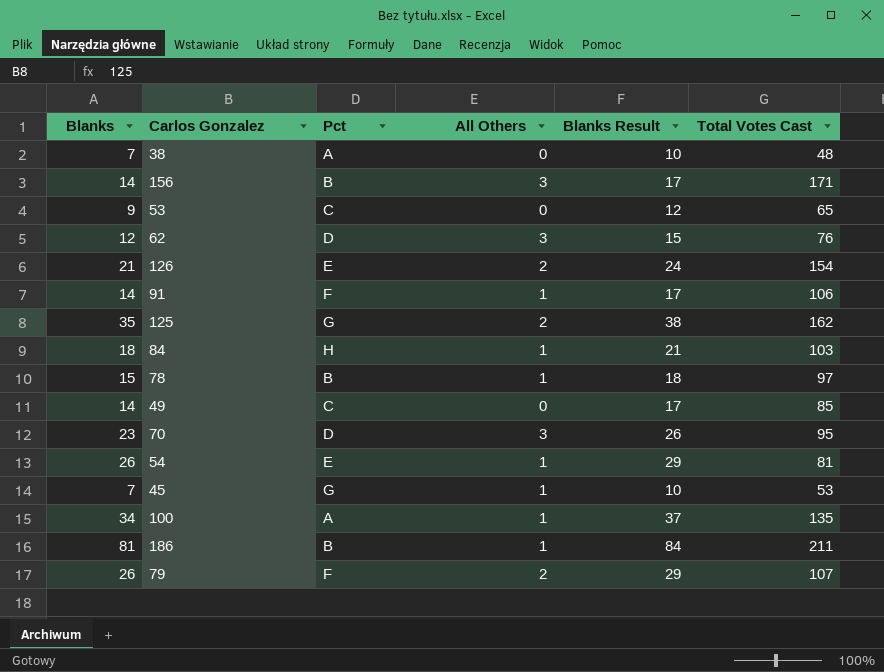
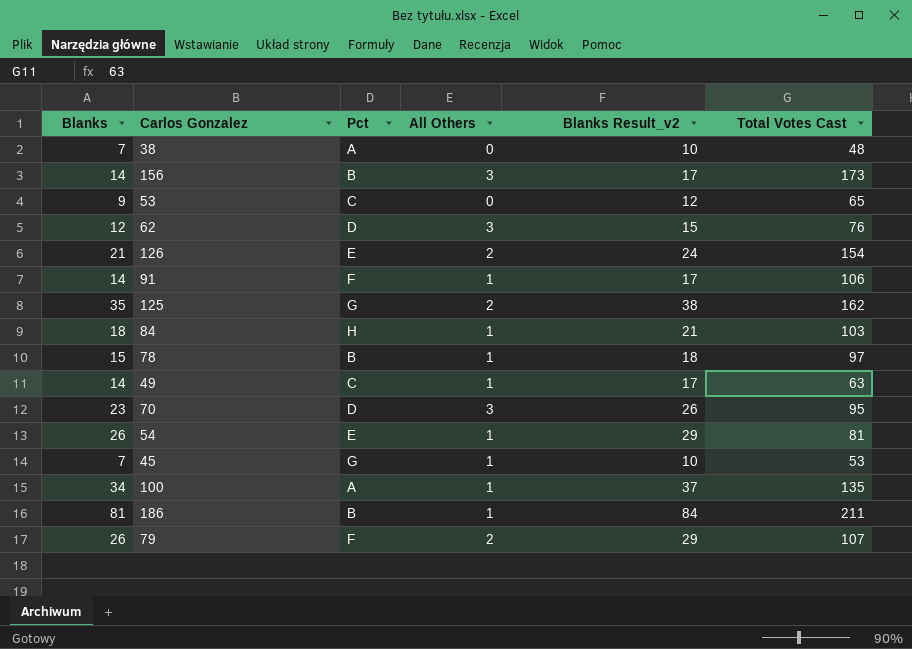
column name: Blanks Result -> Blanks Result_v2
156 | Total Votes Cast: 171 -> 173
49 | All Others: 0 -> 1
49 | Total Votes Cast: 85 -> 63

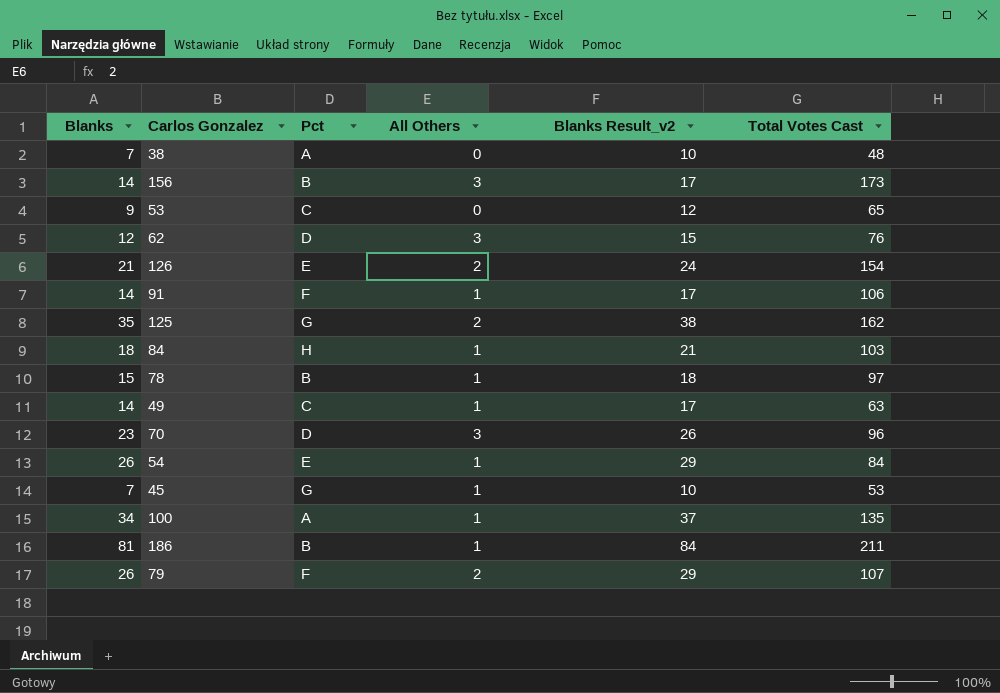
70 | Total Votes Cast: 95 -> 96
54 | Total Votes Cast: 81 -> 84

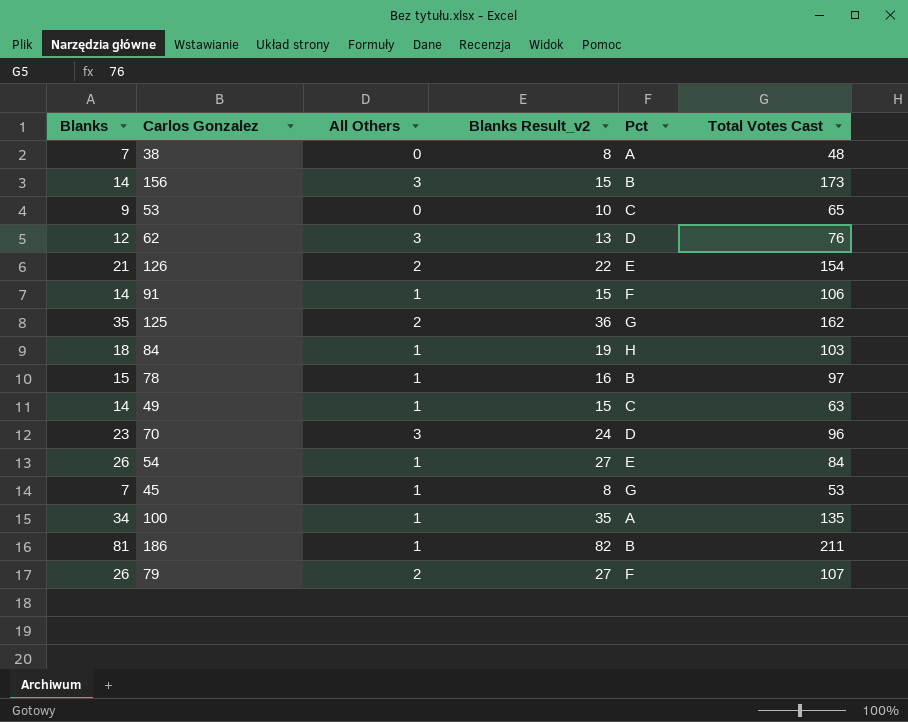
column Blanks Result_v2 | formula: [Blanks] + 3 -> [Blanks] + 1
column Pct | position: 3 -> 5

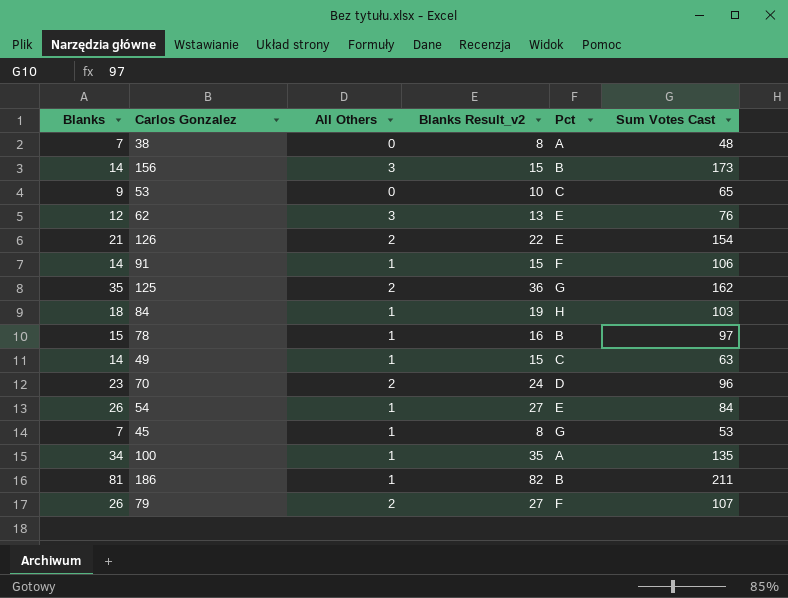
column name: Total Votes Cast -> Sum Votes Cast
62 | Pct: D -> E
70 | All Others: 3 -> 2

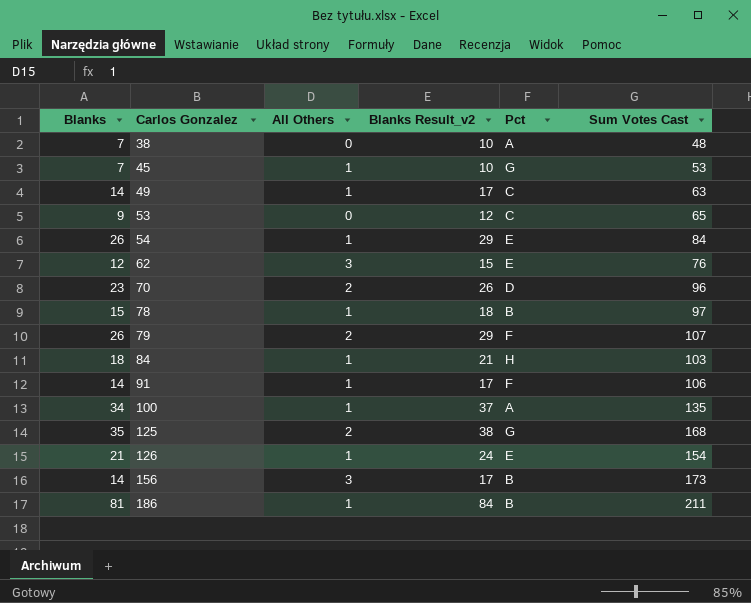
row order: none -> Carlos Gonzalez ascending
column Blanks Result_v2 | formula: [Blanks] + 1 -> [Blanks] + 3
125 | Sum Votes Cast: 162 -> 168
126 | All Others: 2 -> 1

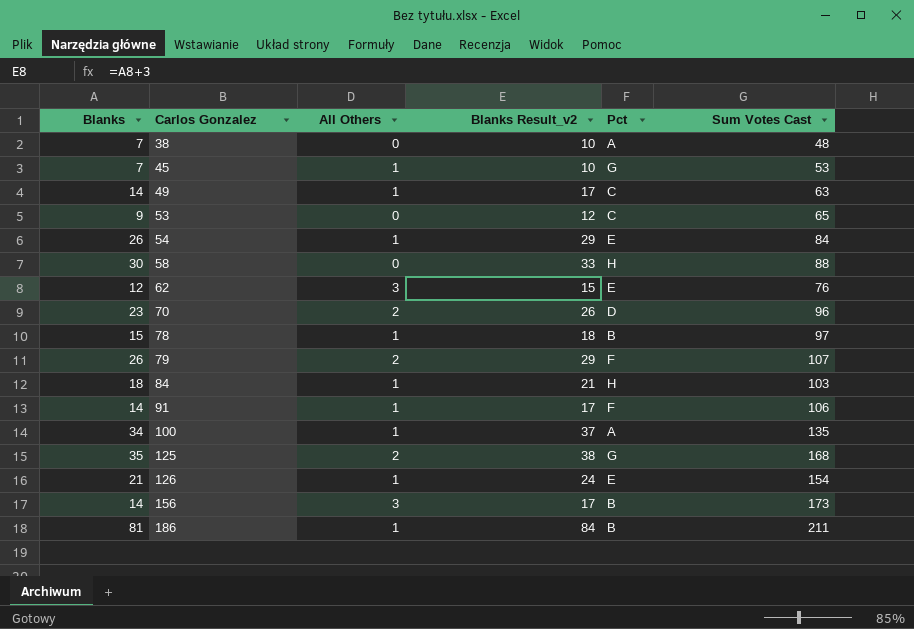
row 58: none -> 30 | 0 | 33 | H | 88

